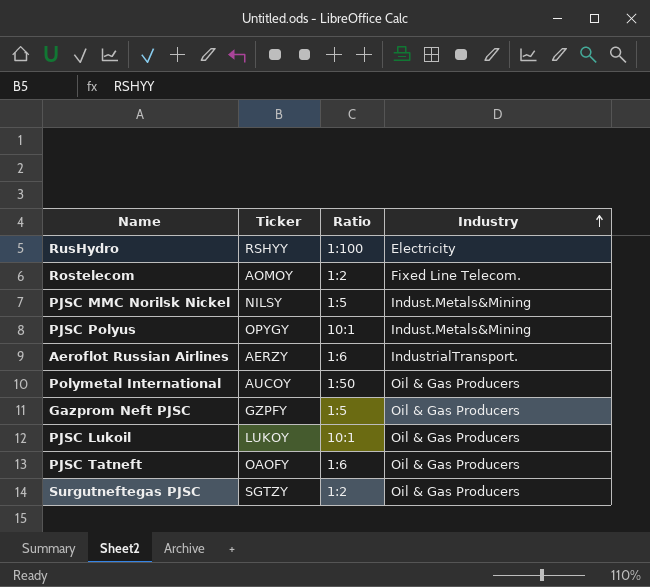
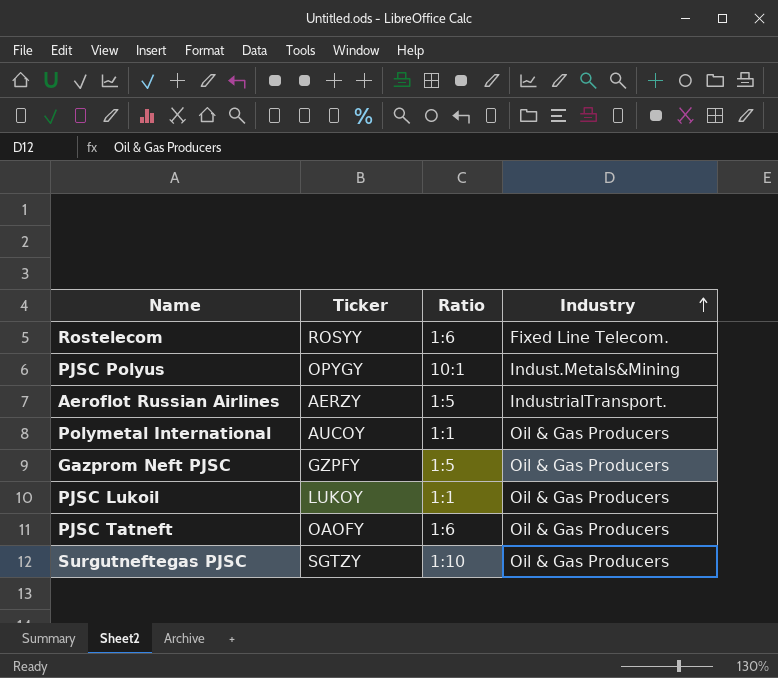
row RusHydro: RSHYY | 1:100 | Electricity -> none
row PJSC MMC Norilsk Nickel: NILSY | 1:5 | Indust.Metals&Mining -> none
Rostelecom | Ticker: AOMOY -> ROSYY
Rostelecom | Ratio: 1:2 -> 1:6
Aeroflot Russian Airlines | Ratio: 1:6 -> 1:5
Polymetal International | Ratio: 1:50 -> 1:1
PJSC Lukoil | Ratio: 10:1 -> 1:1
Surgutneftegas PJSC | Ratio: 1:2 -> 1:10

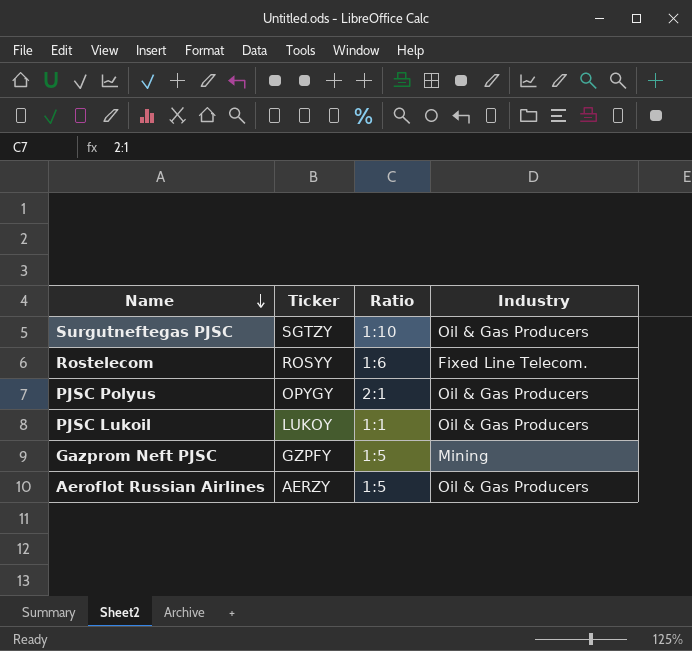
row order: Industry ascending -> Name descending
row Polymetal International: AUCOY | 1:1 | Oil & Gas Producers -> none
row PJSC Tatneft: OAOFY | 1:6 | Oil & Gas Producers -> none
PJSC Polyus | Ratio: 10:1 -> 2:1
PJSC Polyus | Industry: Indust.Metals&Mining -> Oil & Gas Producers
Gazprom Neft PJSC | Industry: Oil & Gas Producers -> Mining
Aeroflot Russian Airlines | Industry: IndustrialTransport. -> Oil & Gas Producers

